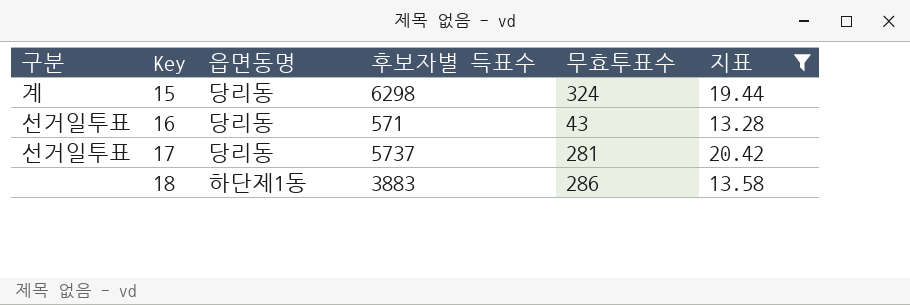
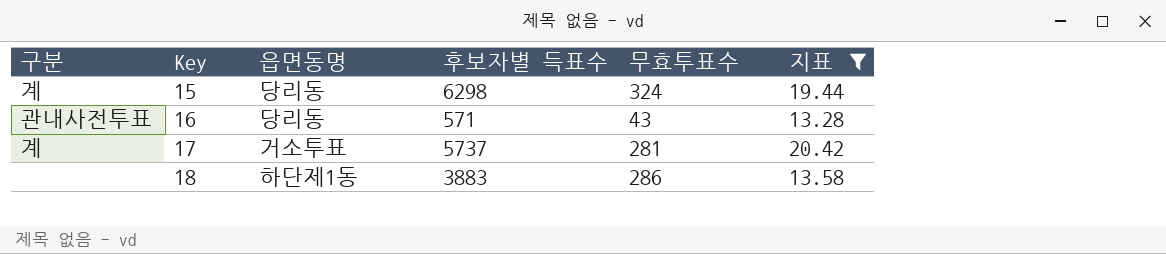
16 | 구분: 선거일투표 -> 관내사전투표
17 | 구분: 선거일투표 -> 계
17 | 읍면동명: 당리동 -> 거소투표

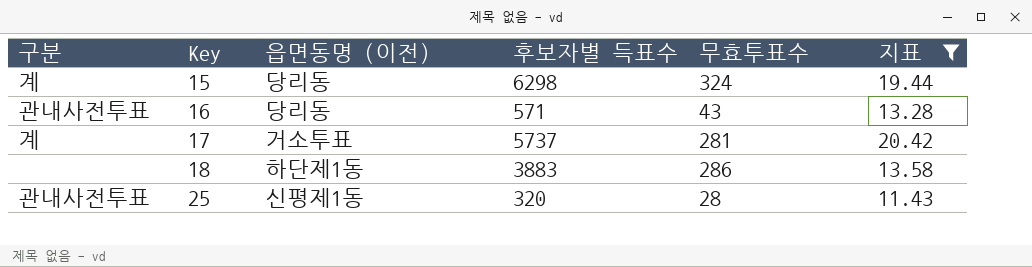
column name: 읍면동명 -> 읍면동명 (이전)
row 25: none -> 관내사전투표 | 신평제1동 | 320 | 28 | 11.43

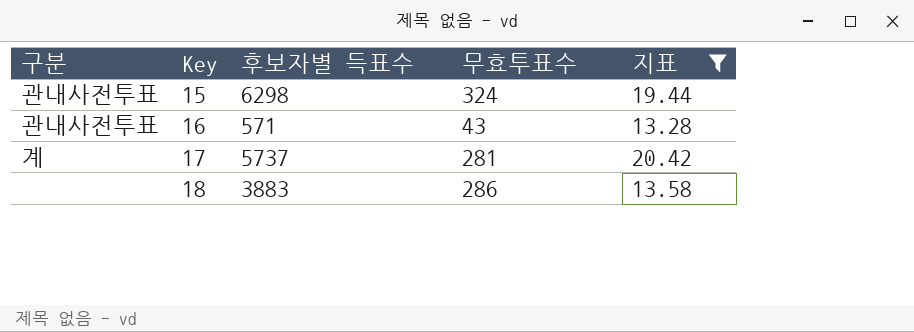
column 읍면동명 (이전) | position: 3 -> none
row 25: 관내사전투표 | 신평제1동 | 320 | 28 | 11.43 -> none
15 | 구분: 계 -> 관내사전투표

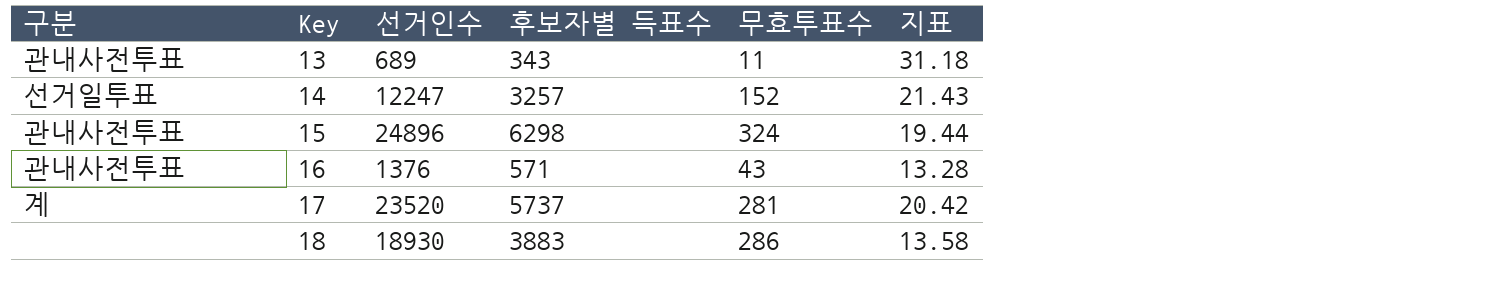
filter: 지표 <= 20.42 -> none
column 선거인수 | position: none -> 3

